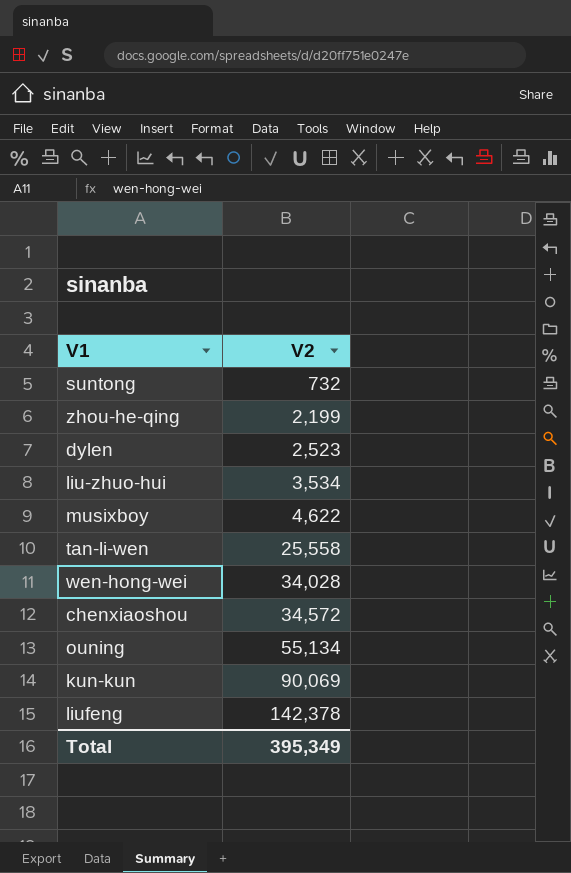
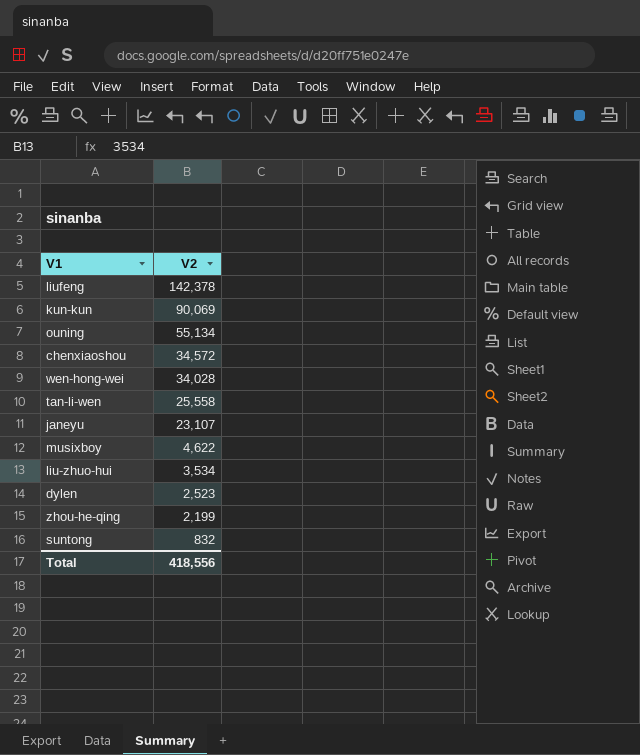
row order: V2 ascending -> V2 descending
row janeyu: none -> 23,107
suntong | V2: 732 -> 832
Total | V2: 395,349 -> 418,556

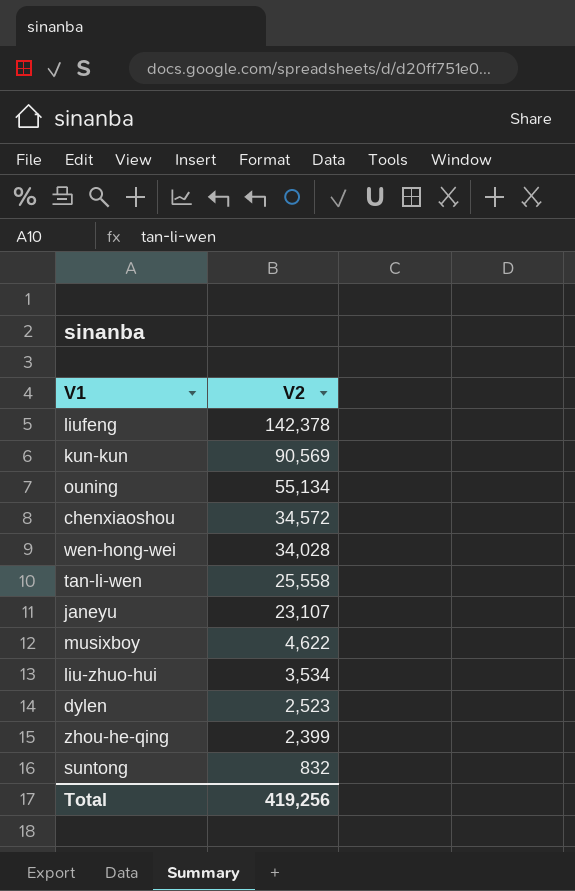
kun-kun | V2: 90,069 -> 90,569
zhou-he-qing | V2: 2,199 -> 2,399
Total | V2: 418,556 -> 419,256

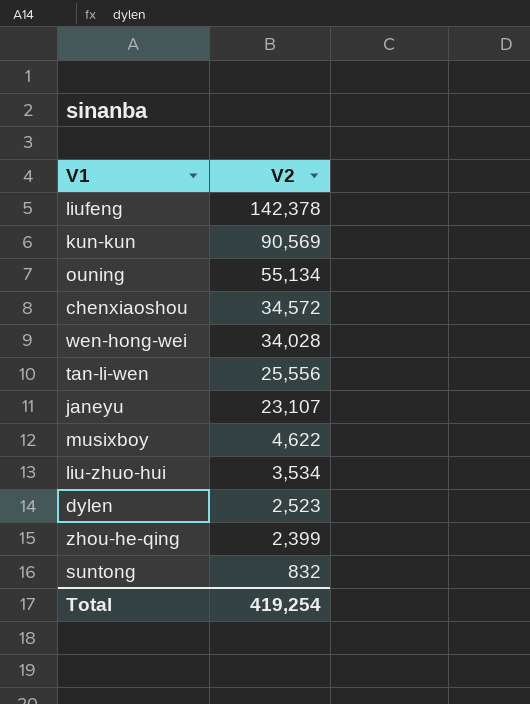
tan-li-wen | V2: 25,558 -> 25,556
Total | V2: 419,256 -> 419,254

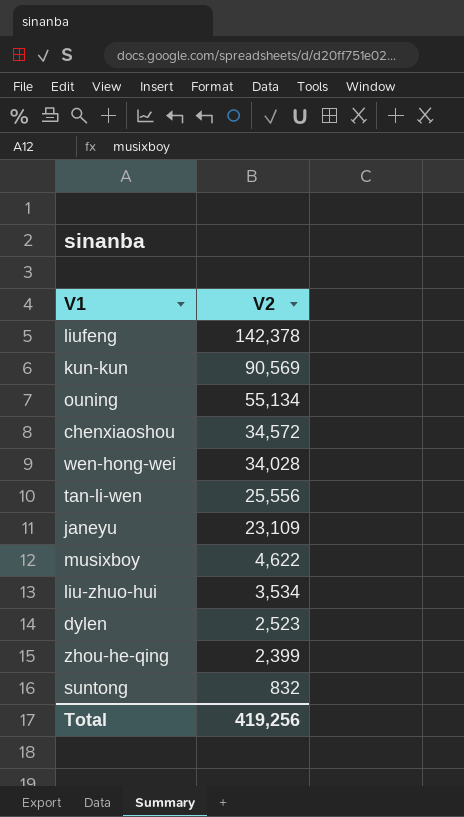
janeyu | V2: 23,107 -> 23,109
Total | V2: 419,254 -> 419,256

